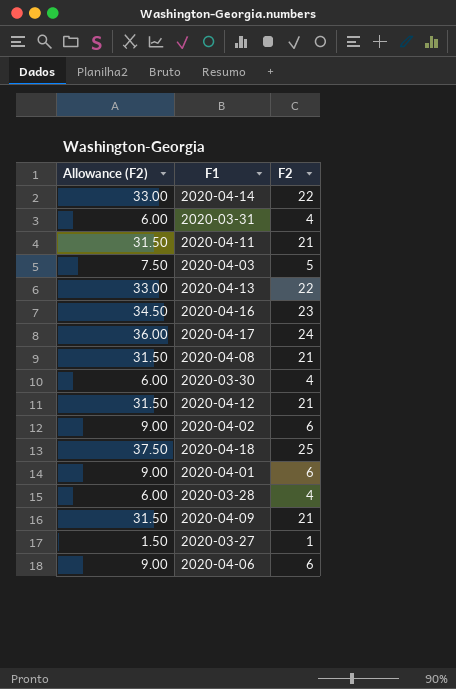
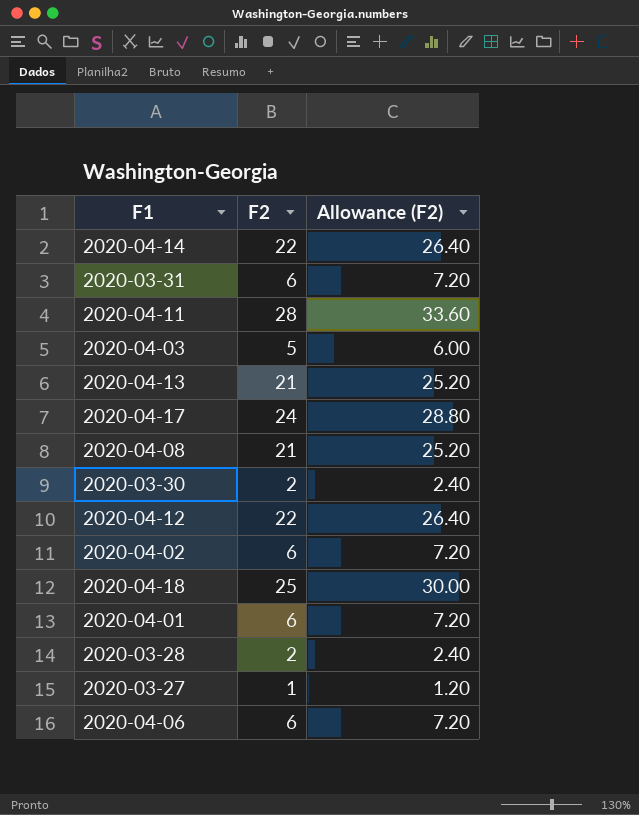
column Allowance (F2) | formula: [F2] * 1.5 -> [F2] * 1.2
column Allowance (F2) | position: 1 -> 3
row 2020-04-16: 34.50 | 23 -> none
row 2020-04-09: 31.50 | 21 -> none
2020-03-31 | F2: 4 -> 6
2020-04-11 | F2: 21 -> 28
2020-04-13 | F2: 22 -> 21
2020-03-30 | F2: 4 -> 2
2020-04-12 | F2: 21 -> 22
2020-03-28 | F2: 4 -> 2

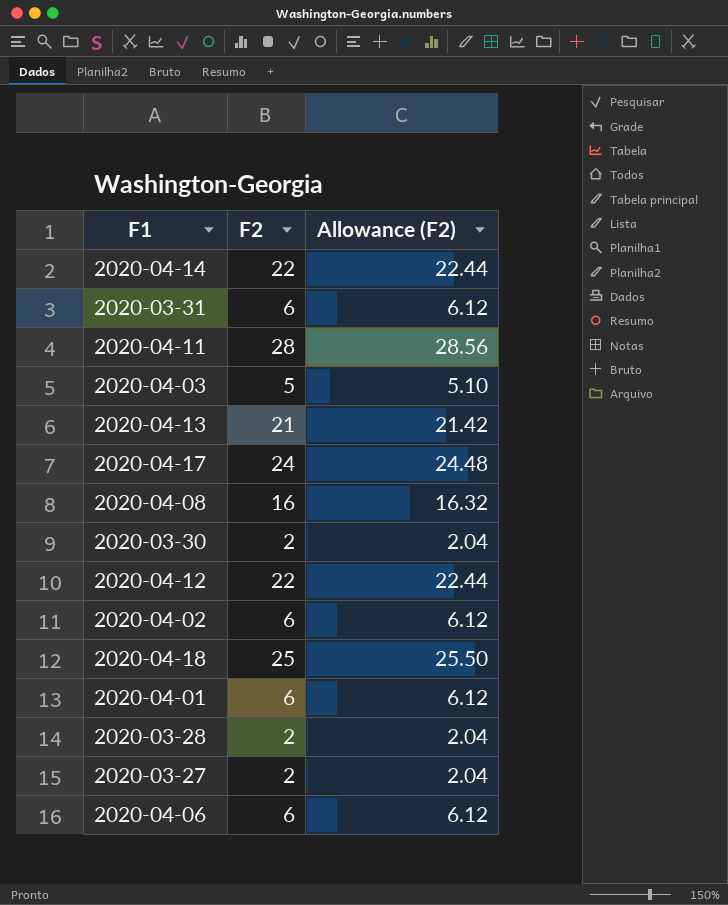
column Allowance (F2) | formula: [F2] * 1.2 -> [F2] * 1.02
2020-04-08 | F2: 21 -> 16
2020-03-27 | F2: 1 -> 2

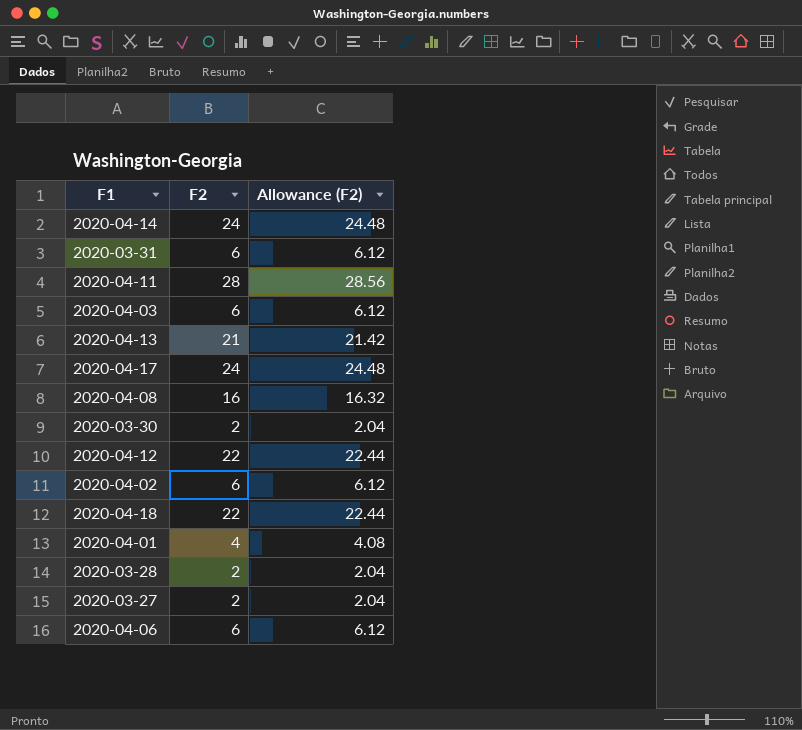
2020-04-14 | F2: 22 -> 24
2020-04-14 | Allowance (F2): 22.44 -> 24.48
2020-04-03 | F2: 5 -> 6
2020-04-03 | Allowance (F2): 5.10 -> 6.12
2020-04-18 | F2: 25 -> 22
2020-04-18 | Allowance (F2): 25.50 -> 22.44
2020-04-01 | F2: 6 -> 4
2020-04-01 | Allowance (F2): 6.12 -> 4.08

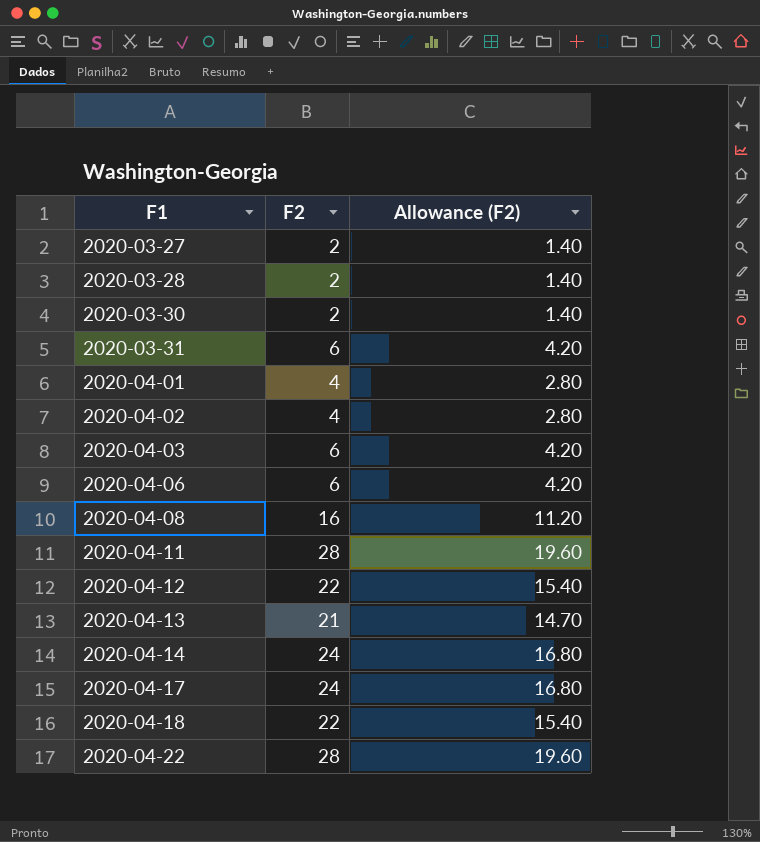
row order: none -> F1 ascending
column Allowance (F2) | formula: [F2] * 1.02 -> [F2] * 0.7
2020-04-02 | F2: 6 -> 4
row 2020-04-22: none -> 28 | 19.60

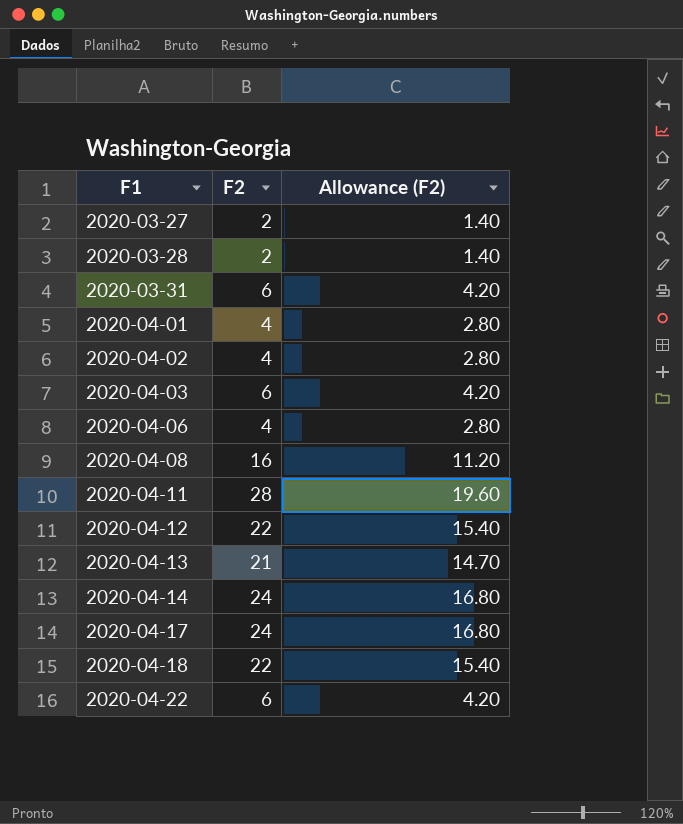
row 2020-03-30: 2 | 1.40 -> none
2020-04-06 | F2: 6 -> 4
2020-04-06 | Allowance (F2): 4.20 -> 2.80
2020-04-22 | F2: 28 -> 6
2020-04-22 | Allowance (F2): 19.60 -> 4.20

